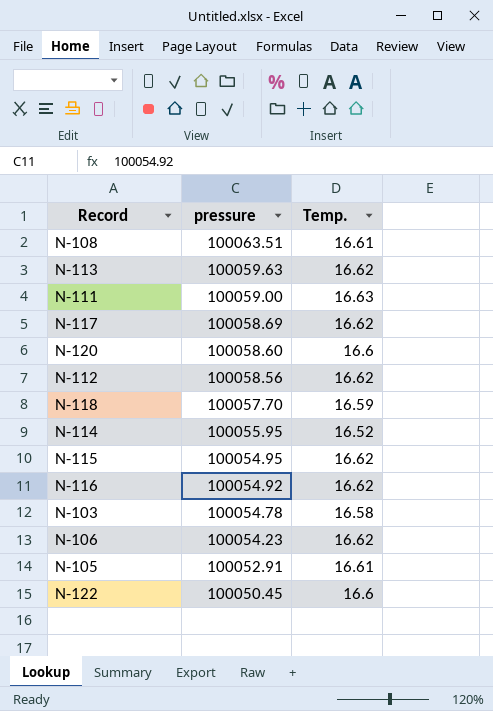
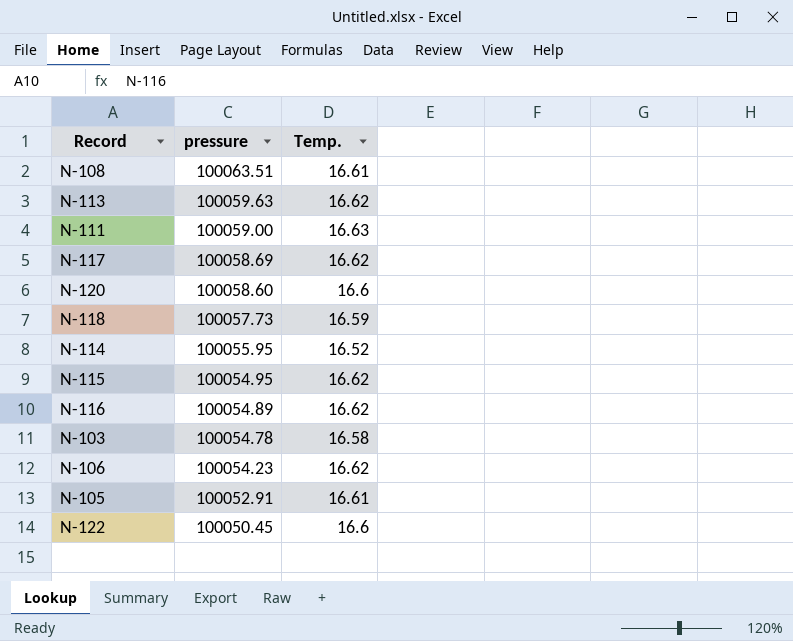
row N-112: 100058.56 | 16.62 -> none
N-118 | pressure: 100057.70 -> 100057.73
N-116 | pressure: 100054.92 -> 100054.89

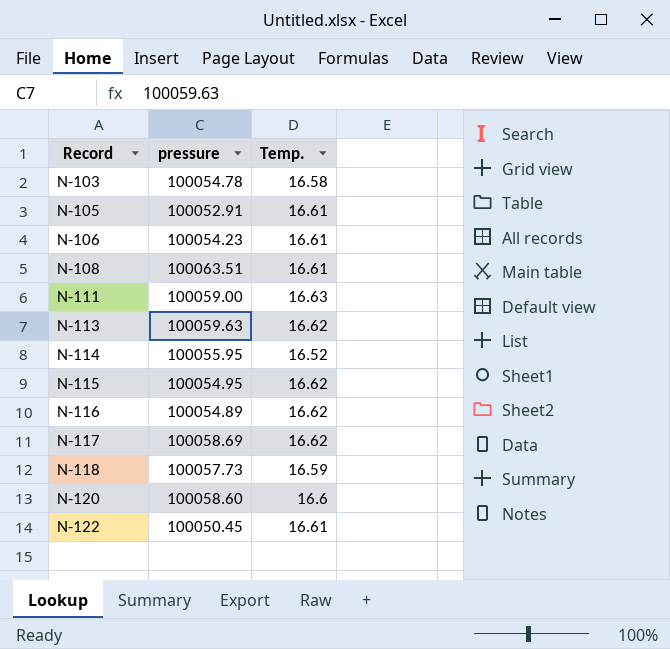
row order: pressure descending -> Record ascending
N-106 | Temp.: 16.62 -> 16.61
N-122 | Temp.: 16.6 -> 16.61

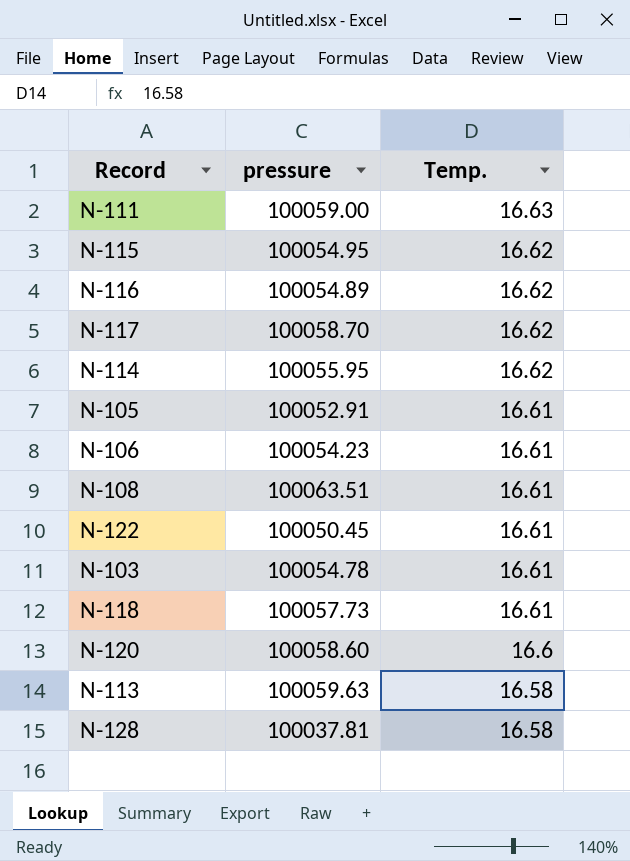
row order: Record ascending -> Temp. descending
N-117 | pressure: 100058.69 -> 100058.70
N-114 | Temp.: 16.52 -> 16.62
N-103 | Temp.: 16.58 -> 16.61
N-118 | Temp.: 16.59 -> 16.61
N-113 | Temp.: 16.62 -> 16.58
row N-128: none -> 100037.81 | 16.58

